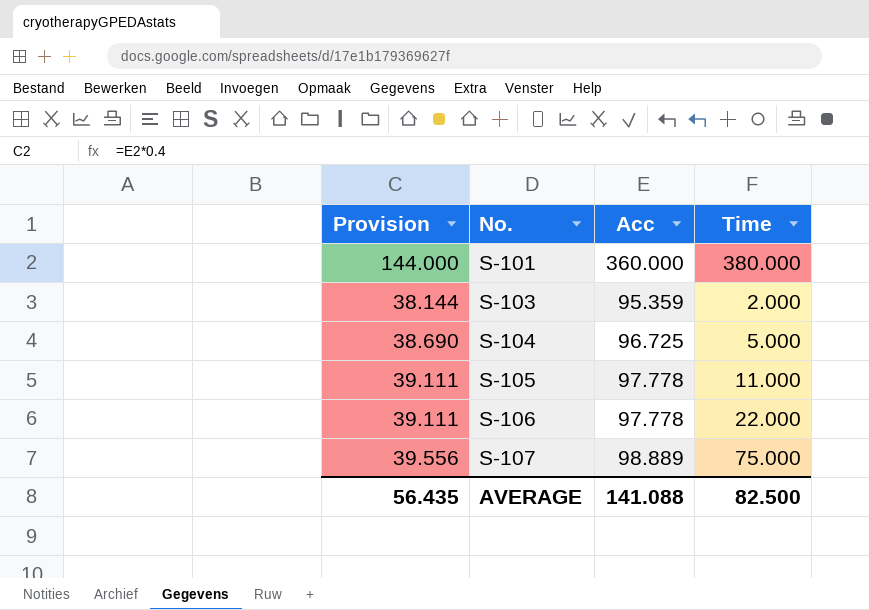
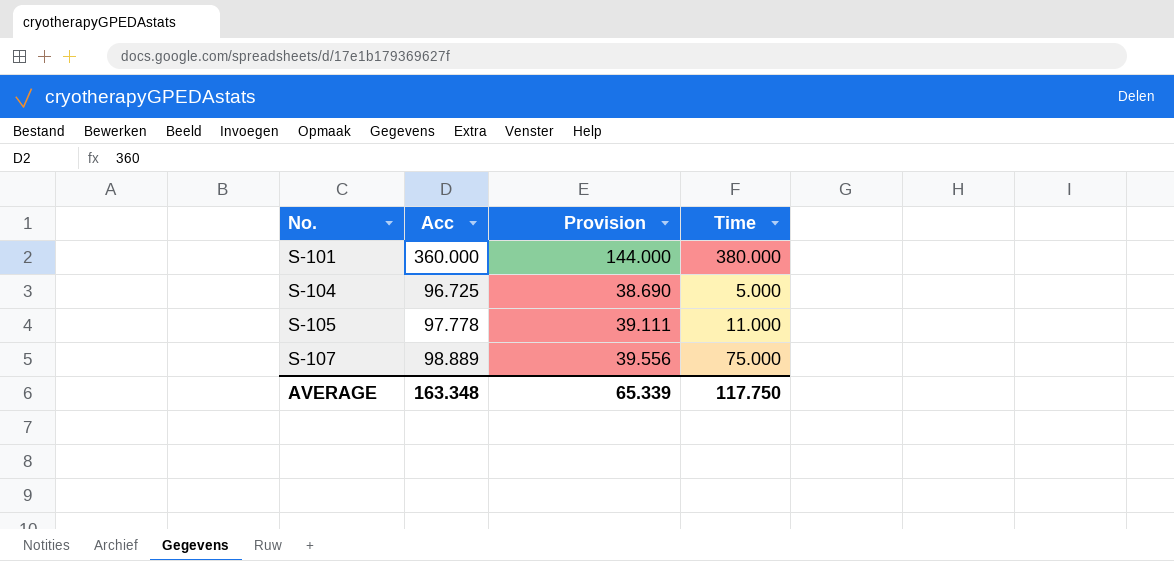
column Provision | position: 1 -> 3
row S-103: 38.144 | 95.359 | 2.000 -> none
row S-106: 39.111 | 97.778 | 22.000 -> none
AVERAGE | Acc: 141.088 -> 163.348
AVERAGE | Provision: 56.435 -> 65.339
AVERAGE | Time: 82.500 -> 117.750

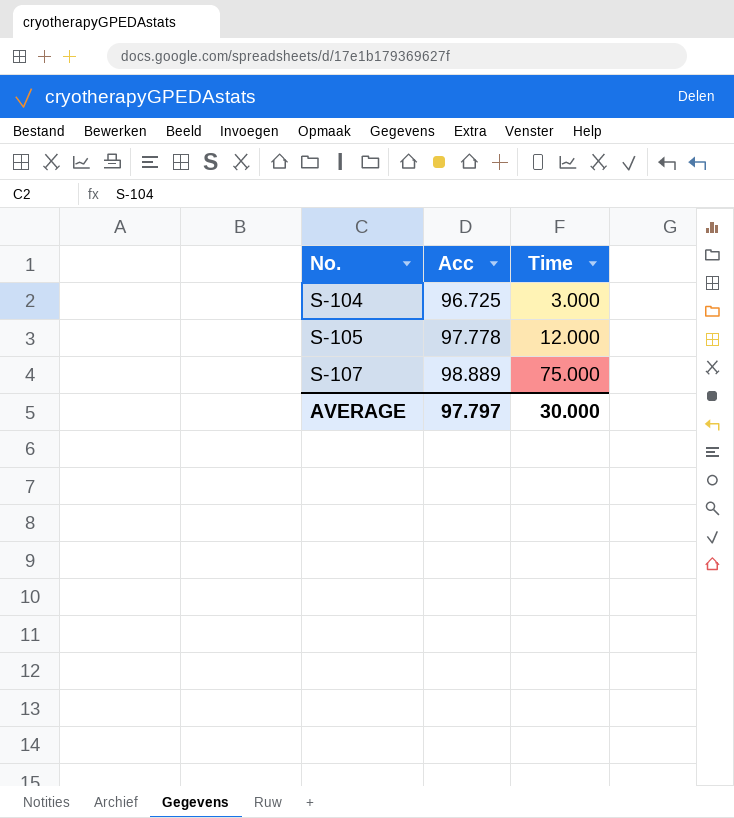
column Provision | formula: [Acc] * 0.4 -> none
row S-101: 360.000 | 144.000 | 380.000 -> none
S-104 | Time: 5.000 -> 3.000
S-105 | Time: 11.000 -> 12.000
AVERAGE | Acc: 163.348 -> 97.797
AVERAGE | Time: 117.750 -> 30.000

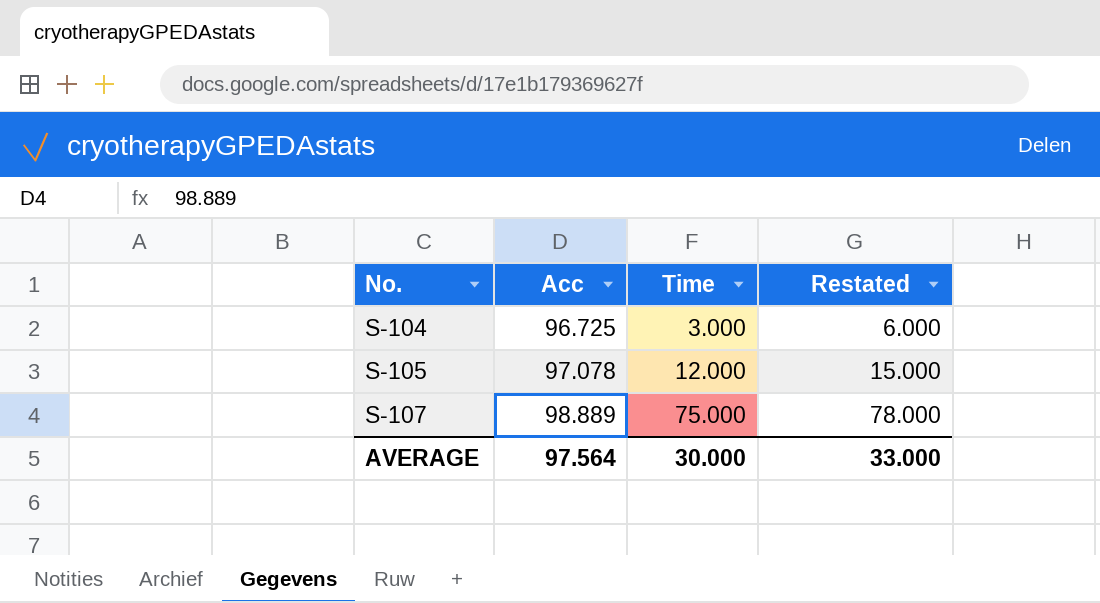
column Restated | formula: none -> [Time] + 3
S-105 | Acc: 97.778 -> 97.078
AVERAGE | Acc: 97.797 -> 97.564

